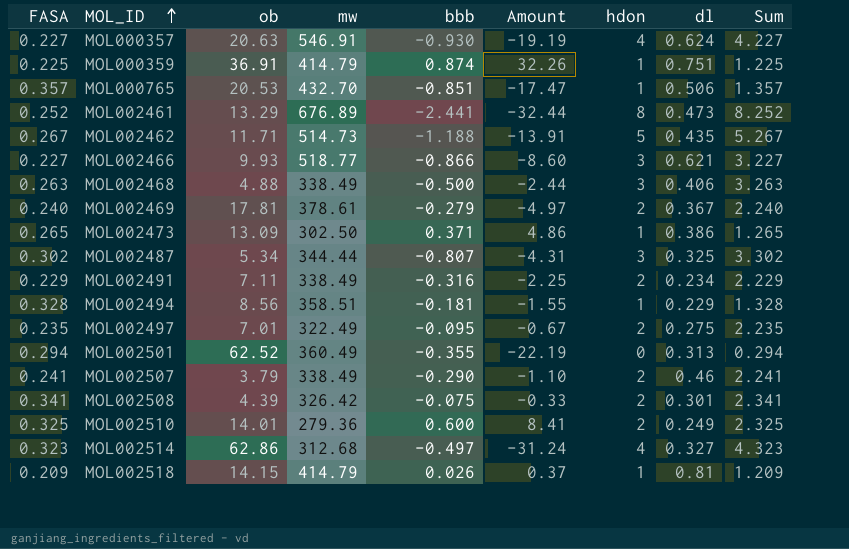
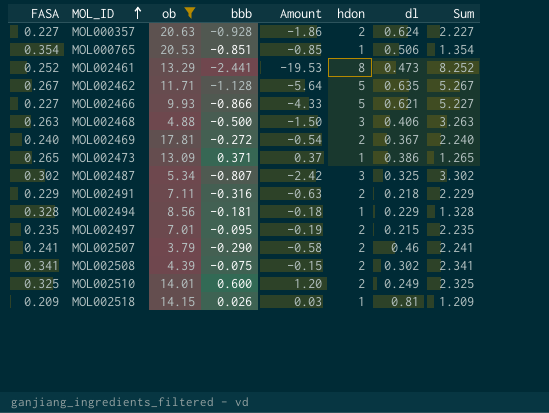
filter: none -> ob <= 20.63
column mw | position: 4 -> none
column Amount | formula: [ob] * [bbb] -> [bbb] * [hdon]
MOL000357 | bbb: -0.930 -> -0.928
MOL000357 | hdon: 4 -> 2
MOL000357 | Sum: 4.227 -> 2.227
MOL000765 | FASA: 0.357 -> 0.354
MOL000765 | Sum: 1.357 -> 1.354
MOL002462 | bbb: -1.188 -> -1.128
MOL002462 | dl: 0.435 -> 0.635
MOL002466 | hdon: 3 -> 5
MOL002466 | Sum: 3.227 -> 5.227
MOL002469 | bbb: -0.279 -> -0.272
MOL002491 | dl: 0.234 -> 0.218
MOL002497 | dl: 0.275 -> 0.215
MOL002508 | dl: 0.301 -> 0.302

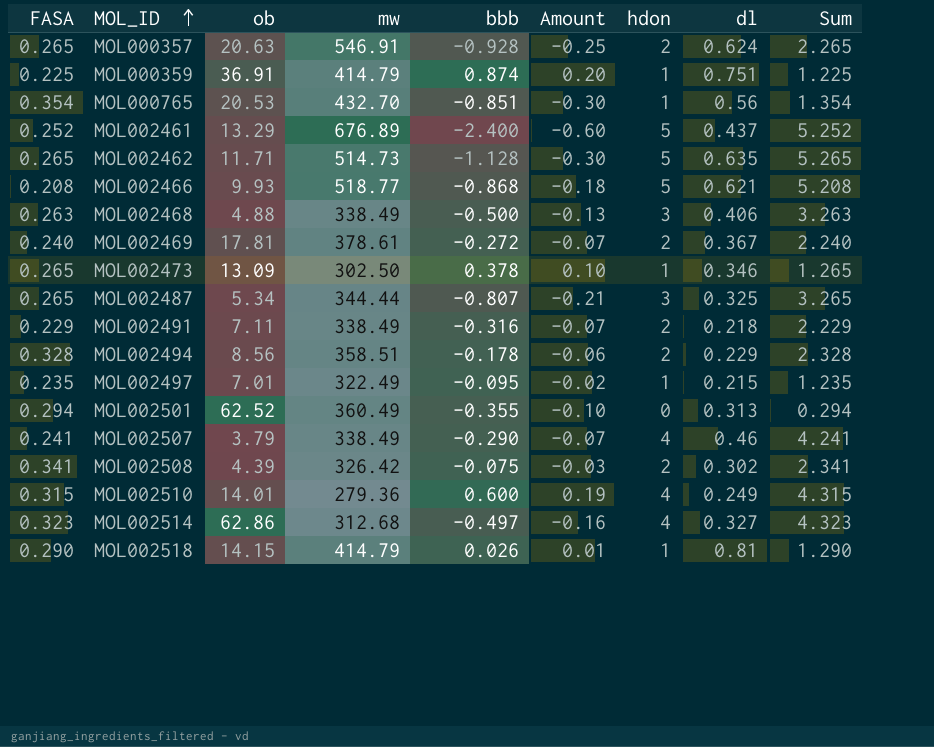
filter: ob <= 20.63 -> none
column mw | position: none -> 4
column Amount | formula: [bbb] * [hdon] -> [FASA] * [bbb]
MOL000357 | FASA: 0.227 -> 0.265
MOL000357 | Sum: 2.227 -> 2.265
MOL000765 | dl: 0.506 -> 0.56
MOL002461 | bbb: -2.441 -> -2.400
MOL002461 | hdon: 8 -> 5
MOL002461 | dl: 0.473 -> 0.437
MOL002461 | Sum: 8.252 -> 5.252
MOL002462 | FASA: 0.267 -> 0.265
MOL002462 | Sum: 5.267 -> 5.265
MOL002466 | FASA: 0.227 -> 0.208
MOL002466 | bbb: -0.866 -> -0.868
MOL002466 | Sum: 5.227 -> 5.208
MOL002473 | bbb: 0.371 -> 0.378
MOL002473 | dl: 0.386 -> 0.346
MOL002487 | FASA: 0.302 -> 0.265
MOL002487 | Sum: 3.302 -> 3.265
MOL002494 | bbb: -0.181 -> -0.178
MOL002494 | hdon: 1 -> 2
MOL002494 | Sum: 1.328 -> 2.328
MOL002497 | hdon: 2 -> 1
MOL002497 | Sum: 2.235 -> 1.235
MOL002507 | hdon: 2 -> 4
MOL002507 | Sum: 2.241 -> 4.241
MOL002510 | FASA: 0.325 -> 0.315
MOL002510 | hdon: 2 -> 4
MOL002510 | Sum: 2.325 -> 4.315
MOL002518 | FASA: 0.209 -> 0.290
MOL002518 | Sum: 1.209 -> 1.290

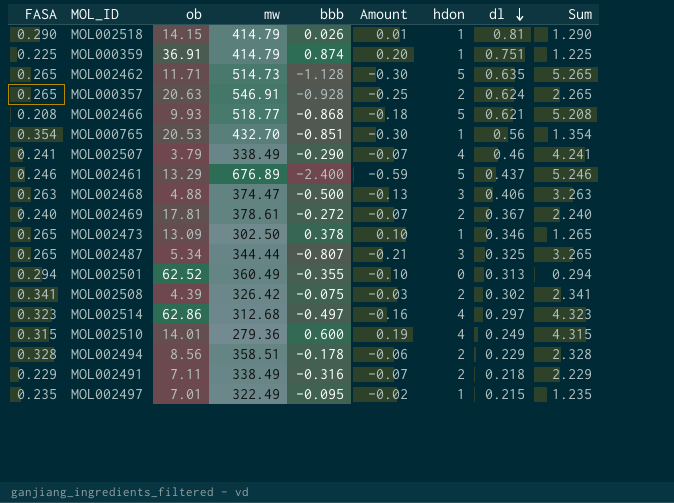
row order: MOL_ID ascending -> dl descending
MOL002461 | FASA: 0.252 -> 0.246
MOL002461 | Amount: -0.60 -> -0.59
MOL002461 | Sum: 5.252 -> 5.246
MOL002468 | mw: 338.49 -> 374.47
MOL002514 | dl: 0.327 -> 0.297

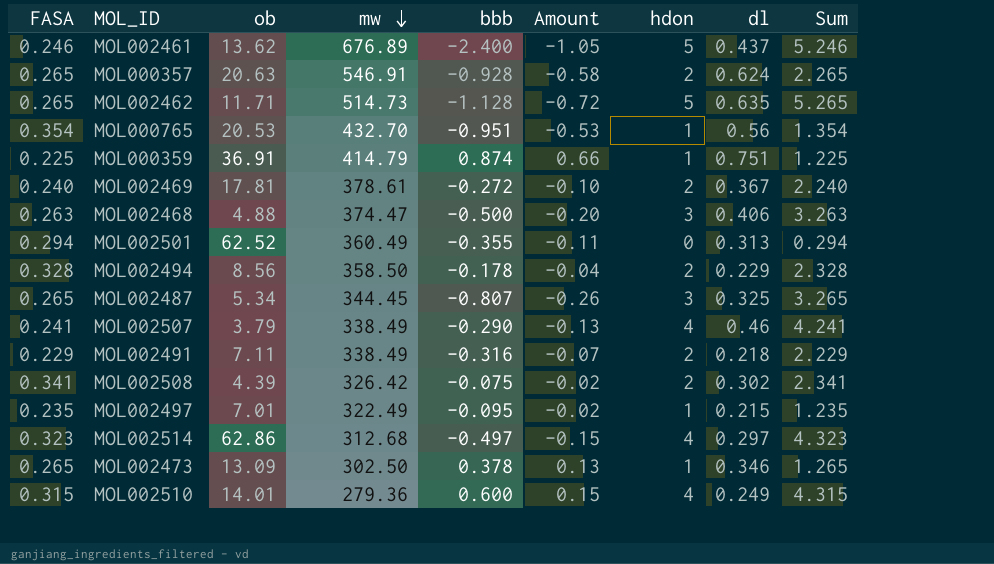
row order: dl descending -> mw descending
column Amount | formula: [FASA] * [bbb] -> [bbb] * [dl]
row MOL002518: 0.290 | 14.15 | 414.79 | 0.026 | 0.01 | 1 | 0.81 | 1.290 -> none
row MOL002466: 0.208 | 9.93 | 518.77 | -0.868 | -0.18 | 5 | 0.621 | 5.208 -> none
MOL002461 | ob: 13.29 -> 13.62
MOL000765 | bbb: -0.851 -> -0.951
MOL002494 | mw: 358.51 -> 358.50
MOL002487 | mw: 344.44 -> 344.45

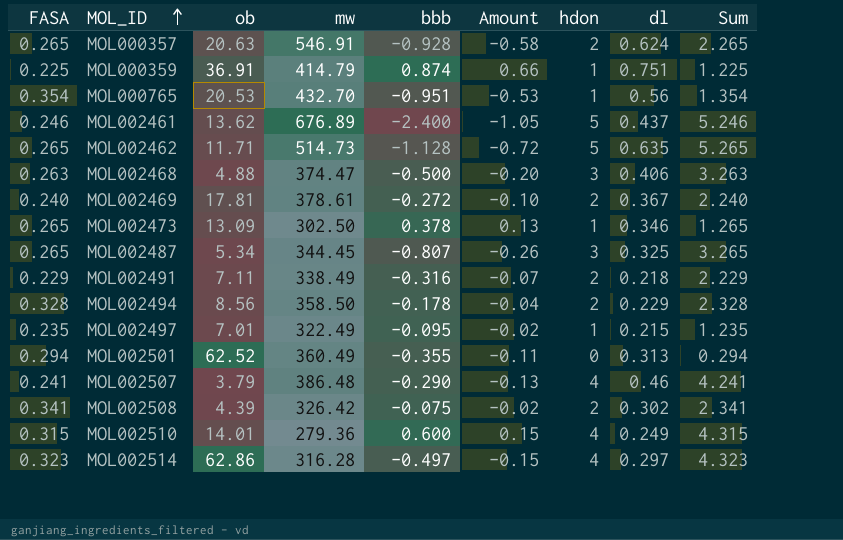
row order: mw descending -> MOL_ID ascending
MOL002507 | mw: 338.49 -> 386.48
MOL002514 | mw: 312.68 -> 316.28

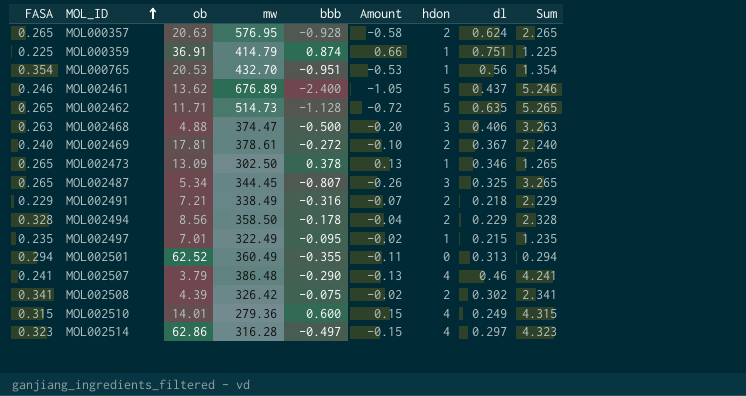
MOL000357 | mw: 546.91 -> 576.95
MOL002491 | ob: 7.11 -> 7.21

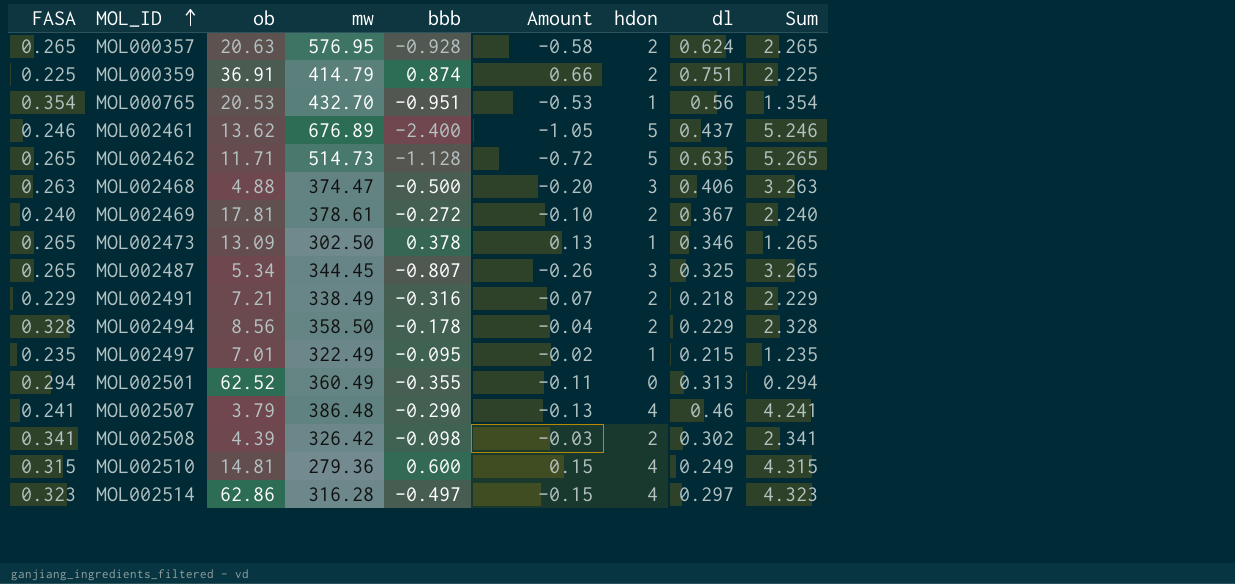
MOL000359 | hdon: 1 -> 2
MOL000359 | Sum: 1.225 -> 2.225
MOL002508 | bbb: -0.075 -> -0.098
MOL002508 | Amount: -0.02 -> -0.03
MOL002510 | ob: 14.01 -> 14.81

